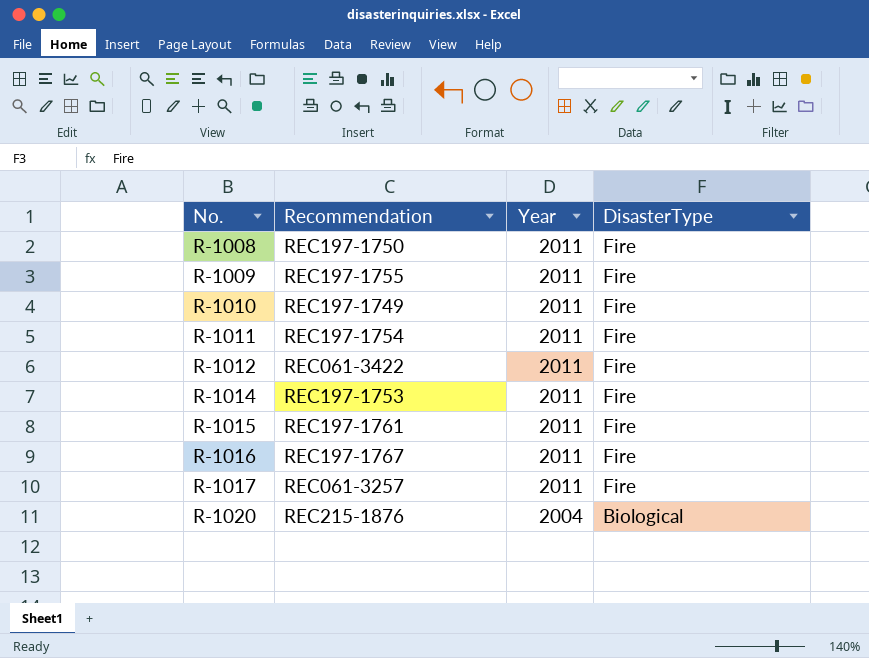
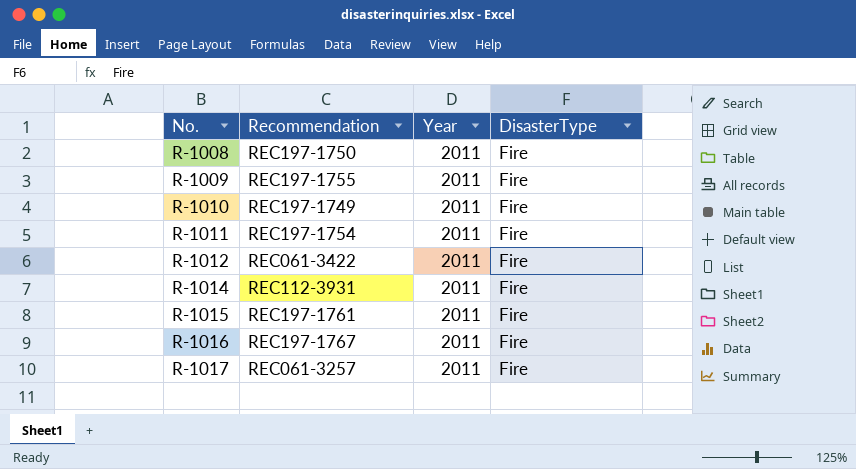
row R-1020: REC215-1876 | 2004 | Biological -> none
R-1014 | Recommendation: REC197-1753 -> REC112-3931

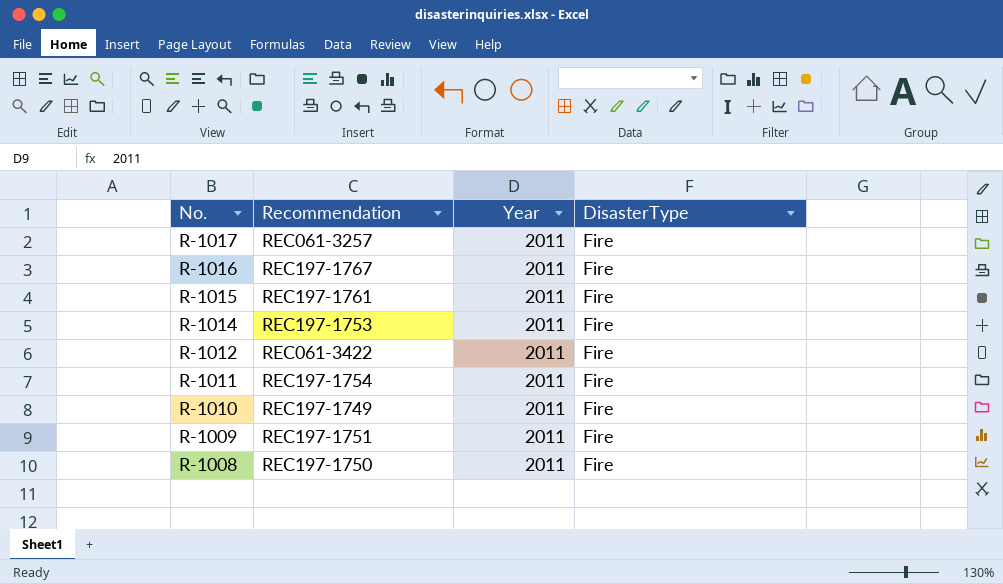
row order: No. ascending -> No. descending
R-1014 | Recommendation: REC112-3931 -> REC197-1753
R-1009 | Recommendation: REC197-1755 -> REC197-1751

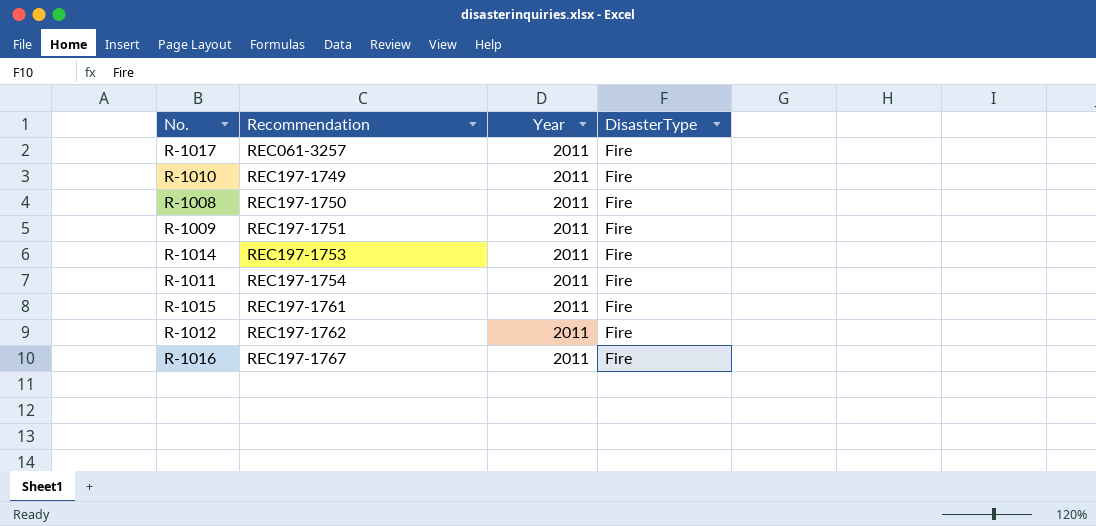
row order: No. descending -> Recommendation ascending
R-1012 | Recommendation: REC061-3422 -> REC197-1762

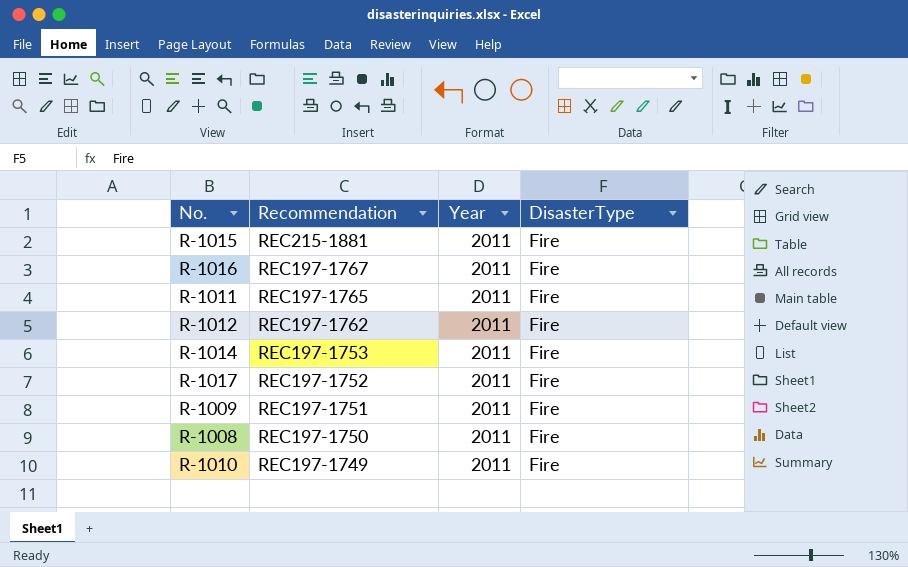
row order: Recommendation ascending -> Recommendation descending
R-1015 | Recommendation: REC197-1761 -> REC215-1881
R-1011 | Recommendation: REC197-1754 -> REC197-1765
R-1017 | Recommendation: REC061-3257 -> REC197-1752

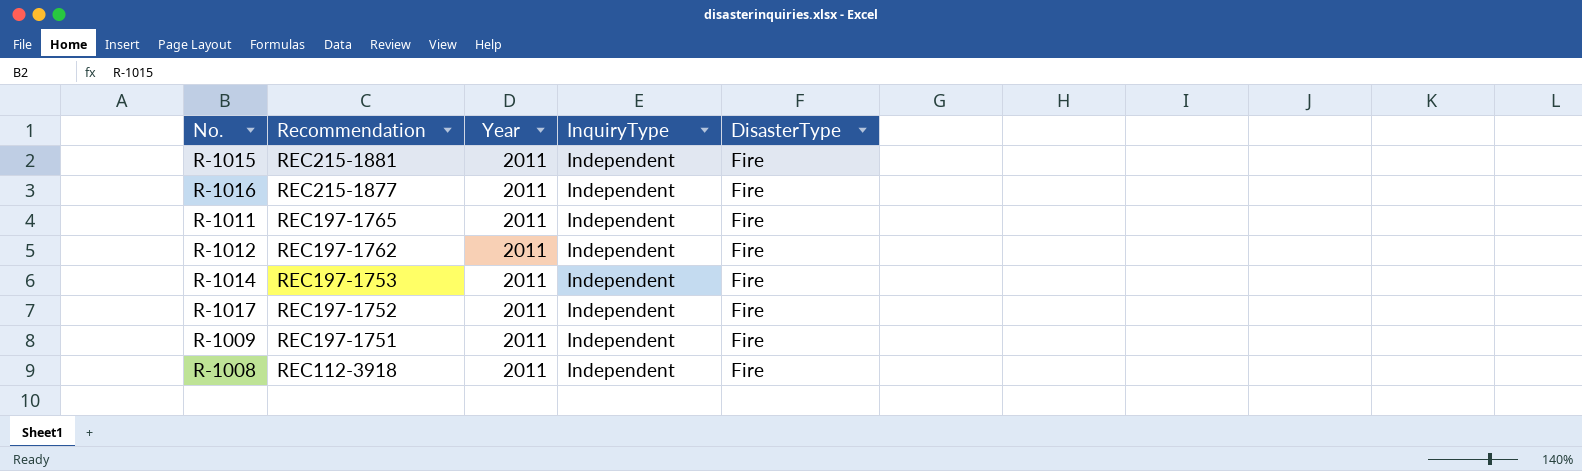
column InquiryType | position: none -> 4
row R-1010: REC197-1749 | 2011 | Fire -> none
R-1016 | Recommendation: REC197-1767 -> REC215-1877
R-1008 | Recommendation: REC197-1750 -> REC112-3918

